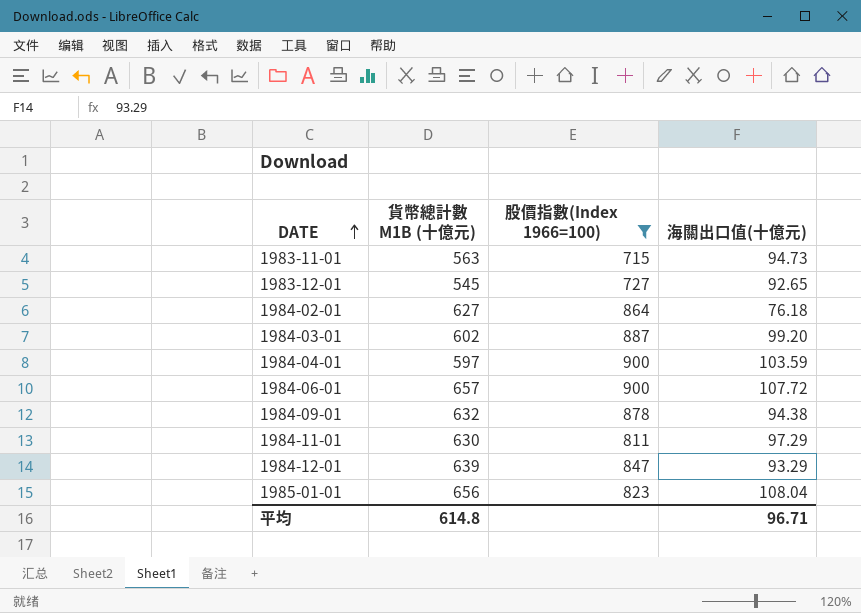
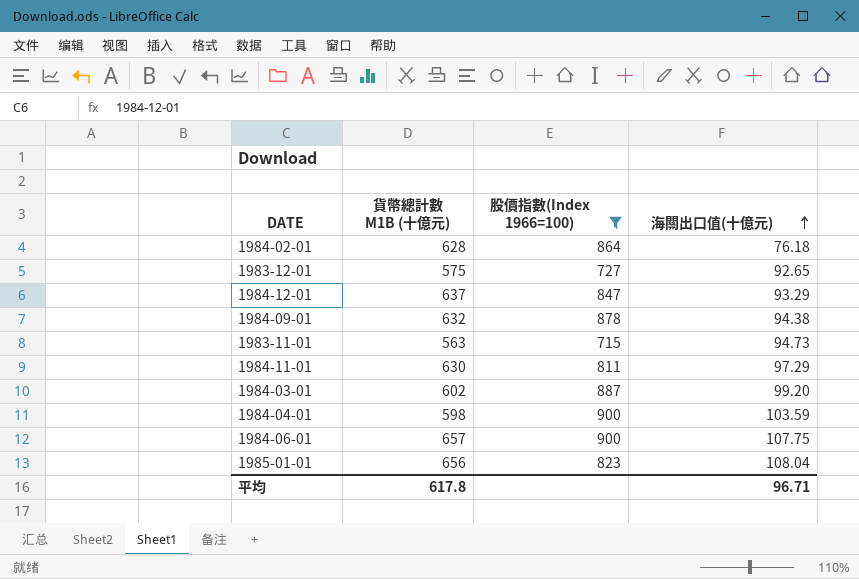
row order: DATE ascending -> 海關出口值(十億元) ascending
1984-02-01 | 貨幣總計數 M1B (十億元): 627 -> 628
1983-12-01 | 貨幣總計數 M1B (十億元): 545 -> 575
1984-12-01 | 貨幣總計數 M1B (十億元): 639 -> 637
1984-04-01 | 貨幣總計數 M1B (十億元): 597 -> 598
1984-06-01 | 海關出口值(十億元): 107.72 -> 107.75
平均 | 貨幣總計數 M1B (十億元): 614.8 -> 617.8

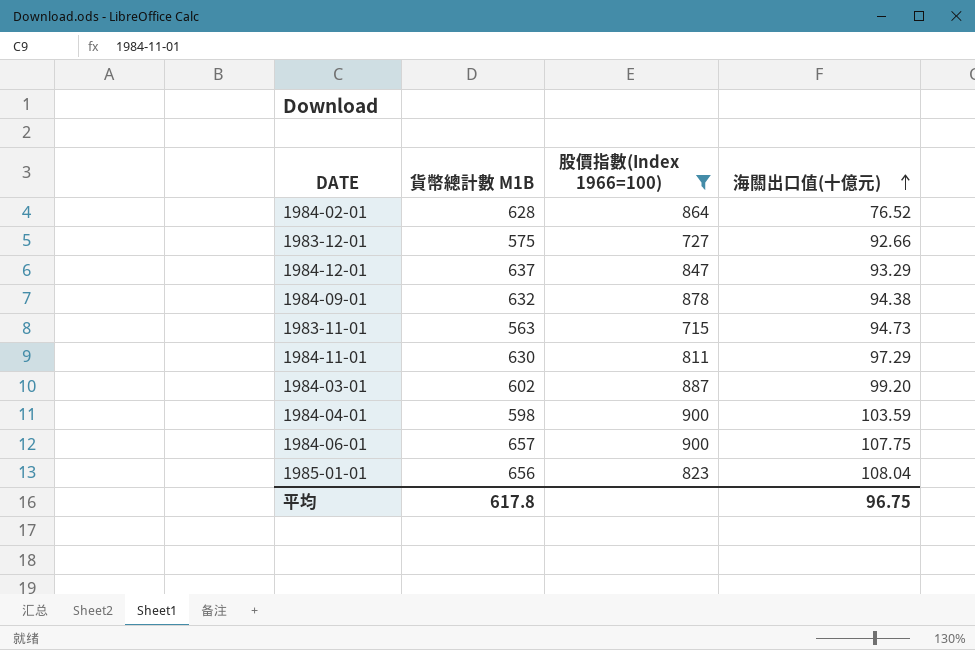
column name: 貨幣總計數 M1B (十億元) -> 貨幣總計數 M1B
1984-02-01 | 海關出口值(十億元): 76.18 -> 76.52
1983-12-01 | 海關出口值(十億元): 92.65 -> 92.66
平均 | 海關出口值(十億元): 96.71 -> 96.75

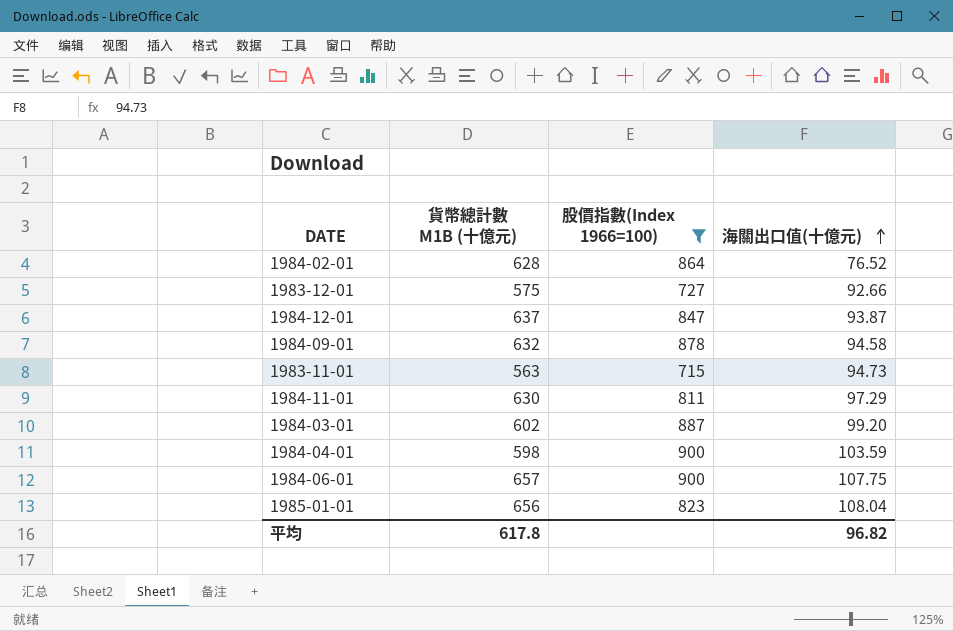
column name: 貨幣總計數 M1B -> 貨幣總計數 M1B (十億元)
1984-12-01 | 海關出口值(十億元): 93.29 -> 93.87
1984-09-01 | 海關出口值(十億元): 94.38 -> 94.58
平均 | 海關出口值(十億元): 96.75 -> 96.82

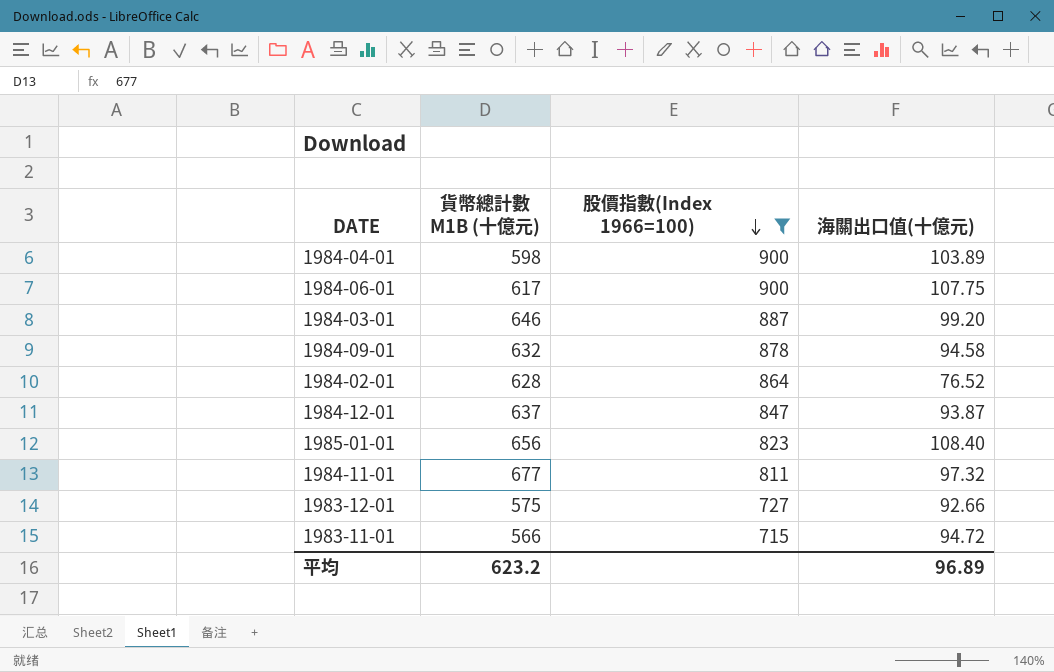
row order: 海關出口值(十億元) ascending -> 股價指數(Index 1966=100) descending
1984-04-01 | 海關出口值(十億元): 103.59 -> 103.89
1984-06-01 | 貨幣總計數 M1B (十億元): 657 -> 617
1984-03-01 | 貨幣總計數 M1B (十億元): 602 -> 646
1985-01-01 | 海關出口值(十億元): 108.04 -> 108.40
1984-11-01 | 貨幣總計數 M1B (十億元): 630 -> 677
1984-11-01 | 海關出口值(十億元): 97.29 -> 97.32
1983-11-01 | 貨幣總計數 M1B (十億元): 563 -> 566
1983-11-01 | 海關出口值(十億元): 94.73 -> 94.72
平均 | 貨幣總計數 M1B (十億元): 617.8 -> 623.2
平均 | 海關出口值(十億元): 96.82 -> 96.89

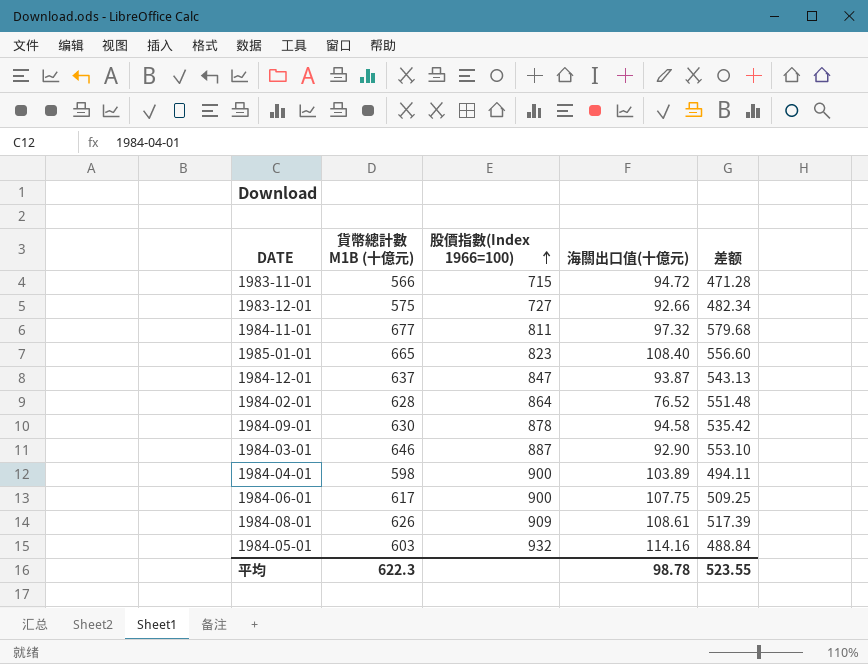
filter: 股價指數(Index 1966=100) <= 900 -> none
row order: 股價指數(Index 1966=100) descending -> 股價指數(Index 1966=100) ascending
column 差额 | formula: none -> [貨幣總計數 M1B (十億元)] - [海關出口值(十億元)]
1985-01-01 | 貨幣總計數 M1B (十億元): 656 -> 665
1984-09-01 | 貨幣總計數 M1B (十億元): 632 -> 630
1984-03-01 | 海關出口值(十億元): 99.20 -> 92.90
平均 | 貨幣總計數 M1B (十億元): 623.2 -> 622.3
平均 | 海關出口值(十億元): 96.89 -> 98.78

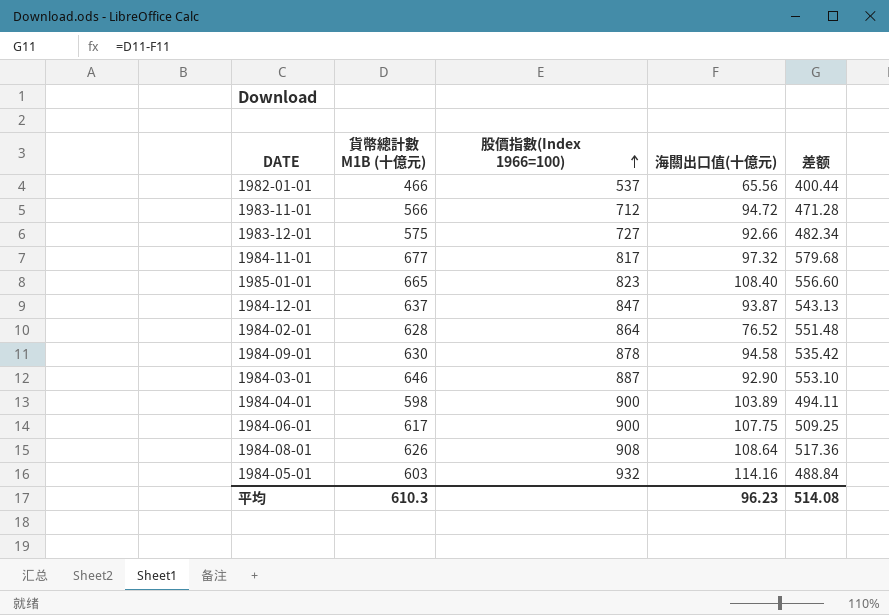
row 1982-01-01: none -> 466 | 537 | 65.56 | 400.44
1983-11-01 | 股價指數(Index 1966=100): 715 -> 712
1984-11-01 | 股價指數(Index 1966=100): 811 -> 817
1984-08-01 | 股價指數(Index 1966=100): 909 -> 908
1984-08-01 | 海關出口值(十億元): 108.61 -> 108.64
1984-08-01 | 差额: 517.39 -> 517.36
平均 | 貨幣總計數 M1B (十億元): 622.3 -> 610.3
平均 | 海關出口值(十億元): 98.78 -> 96.23
平均 | 差额: 523.55 -> 514.08

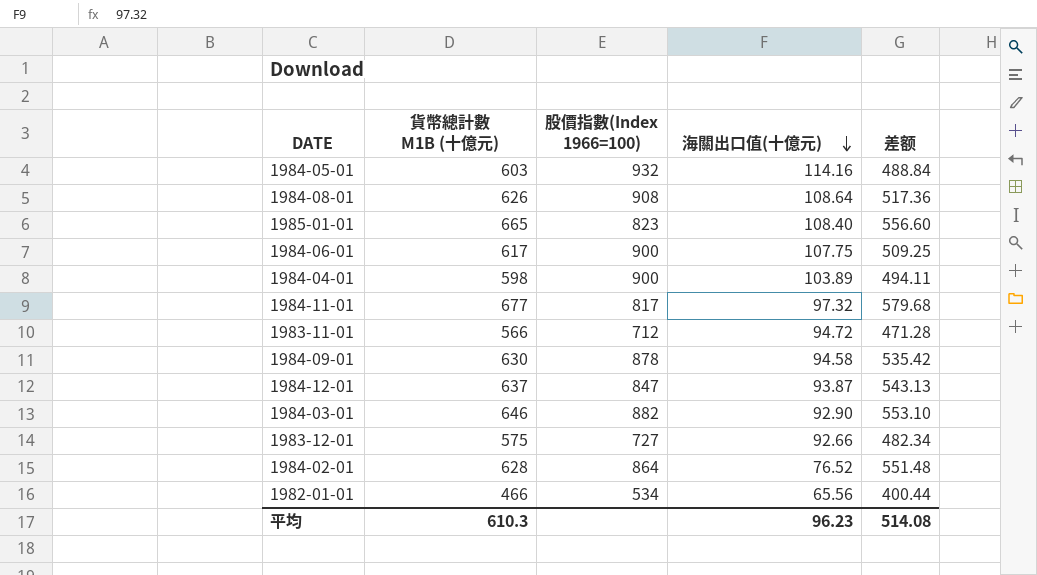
row order: 股價指數(Index 1966=100) ascending -> 海關出口值(十億元) descending
1984-03-01 | 股價指數(Index 1966=100): 887 -> 882
1982-01-01 | 股價指數(Index 1966=100): 537 -> 534

